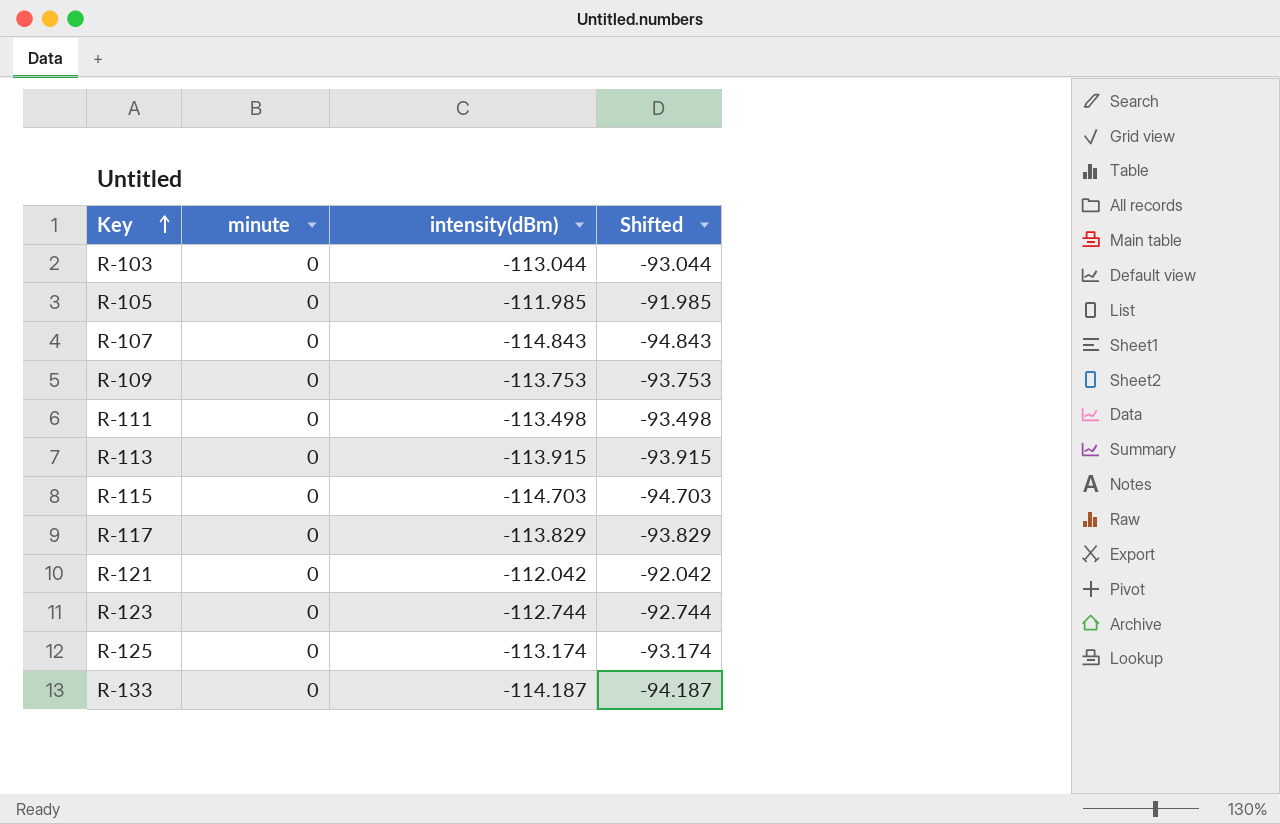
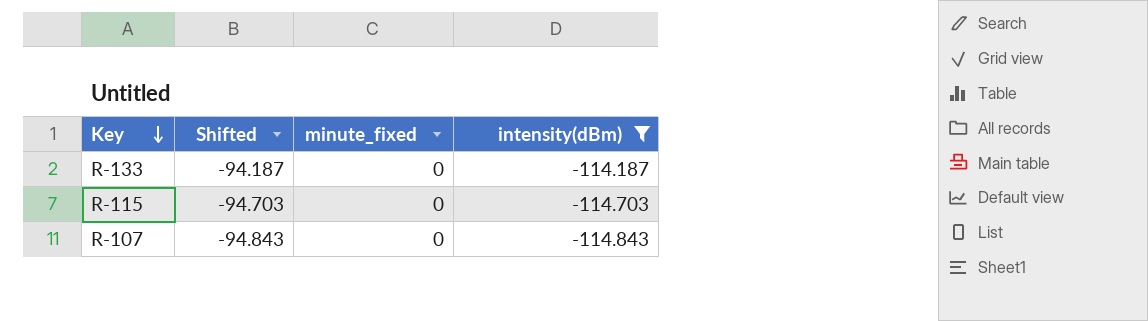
filter: none -> intensity(dBm) <= -114.187
row order: Key ascending -> Key descending
column Shifted | position: 4 -> 2
column name: minute -> minute_fixed

